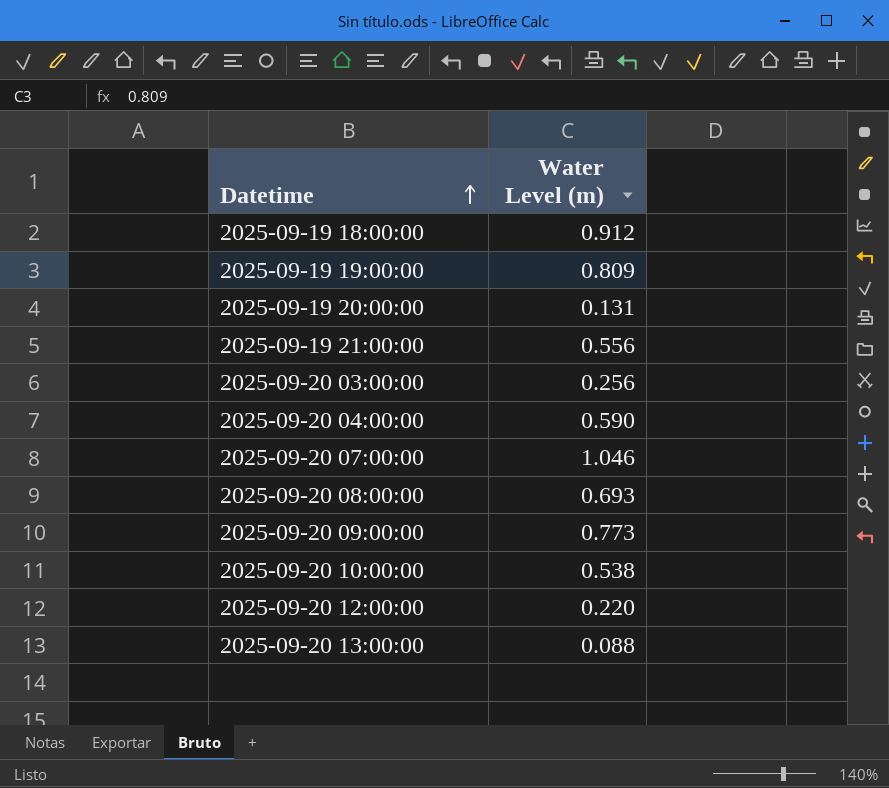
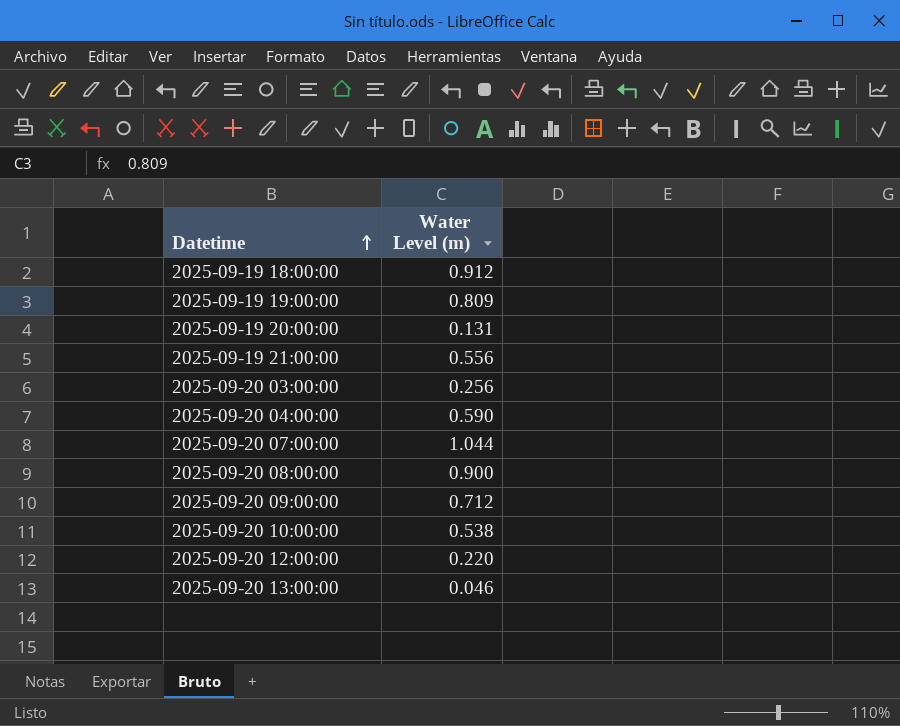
2025-09-20 07:00:00 | Water Level (m): 1.046 -> 1.044
2025-09-20 08:00:00 | Water Level (m): 0.693 -> 0.900
2025-09-20 09:00:00 | Water Level (m): 0.773 -> 0.712
2025-09-20 13:00:00 | Water Level (m): 0.088 -> 0.046

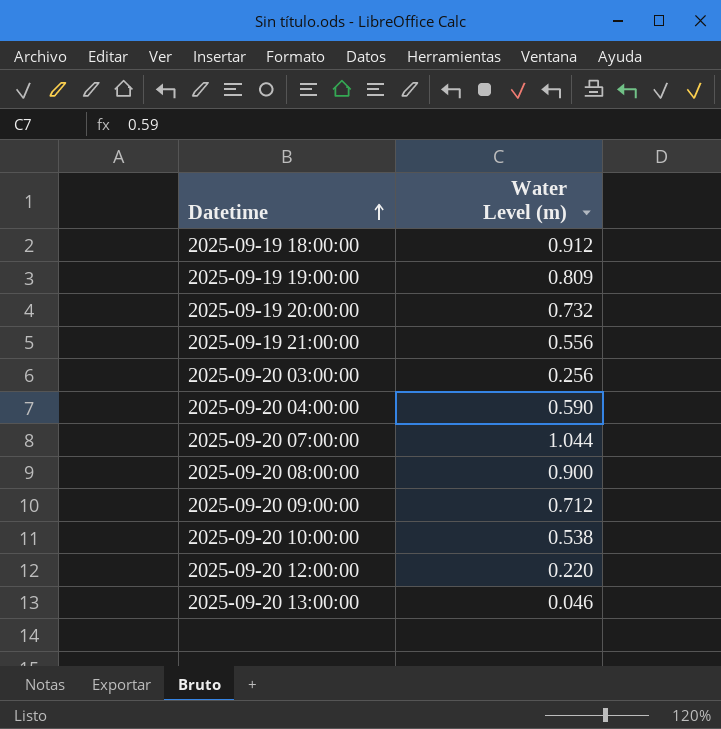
2025-09-19 20:00:00 | Water Level (m): 0.131 -> 0.732

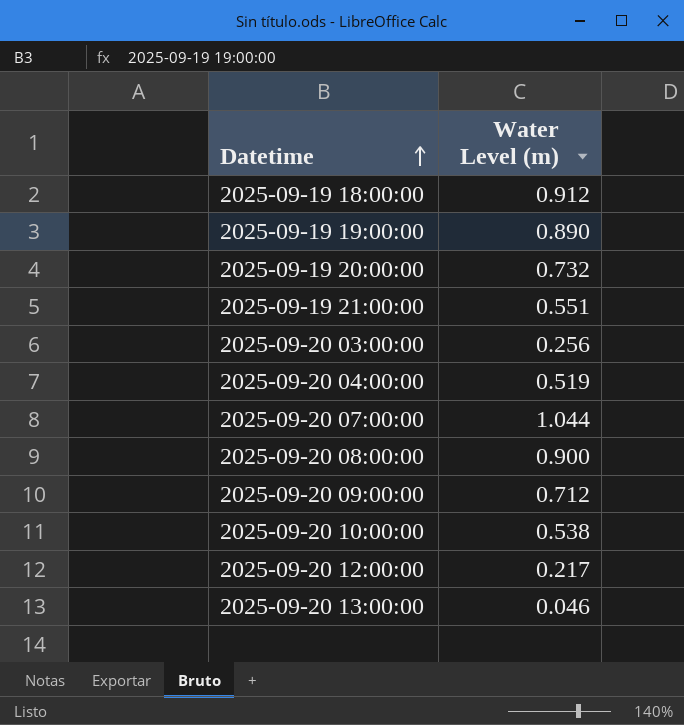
2025-09-19 19:00:00 | Water Level (m): 0.809 -> 0.890
2025-09-19 21:00:00 | Water Level (m): 0.556 -> 0.551
2025-09-20 04:00:00 | Water Level (m): 0.590 -> 0.519
2025-09-20 12:00:00 | Water Level (m): 0.220 -> 0.217

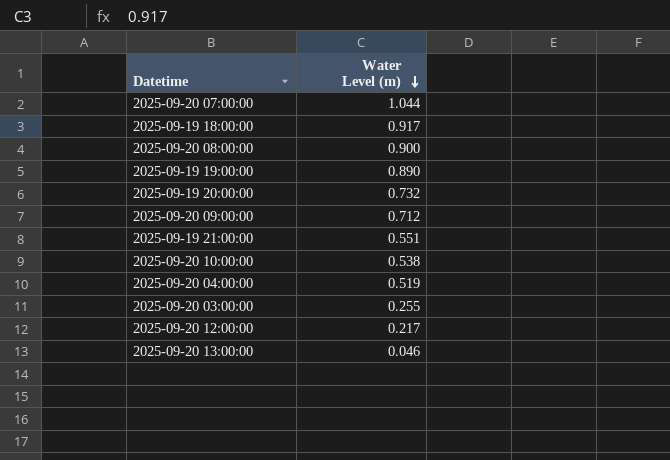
row order: Datetime ascending -> Water Level (m) descending
2025-09-19 18:00:00 | Water Level (m): 0.912 -> 0.917
2025-09-20 03:00:00 | Water Level (m): 0.256 -> 0.255

